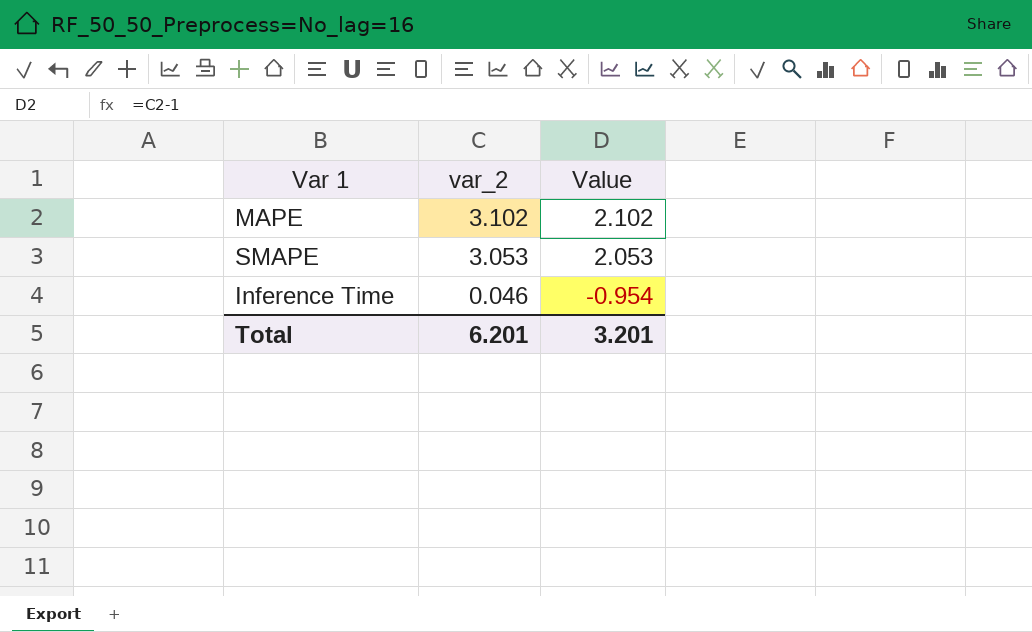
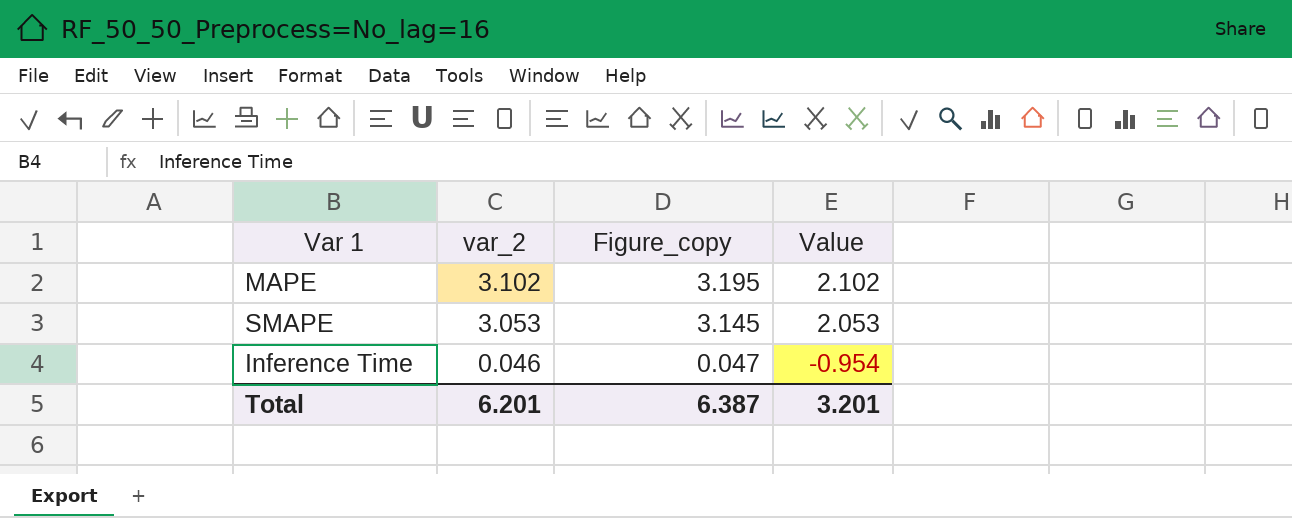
column Figure_copy | formula: none -> [var_2] * 1.03

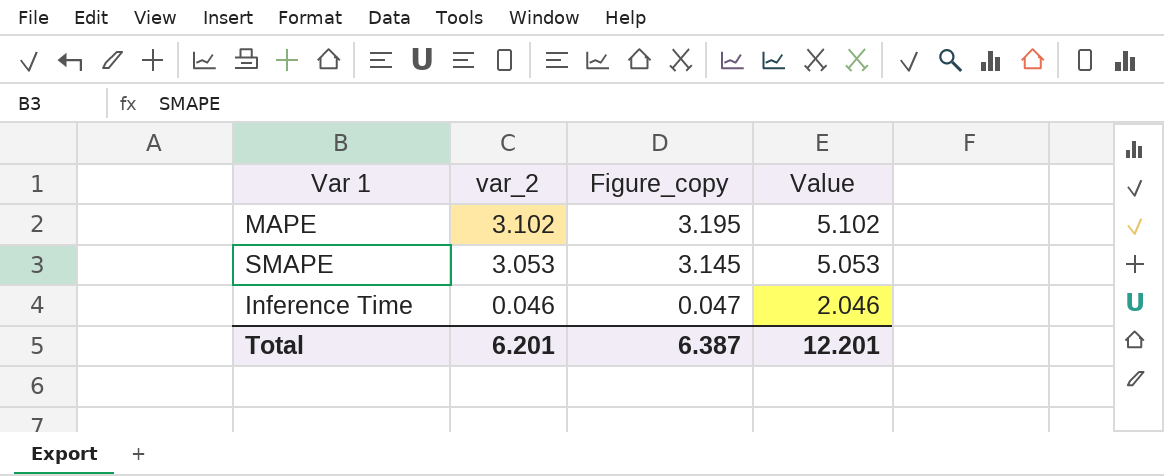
column Value | formula: [var_2] - 1 -> [var_2] + 2
Total | Value: 3.201 -> 12.201

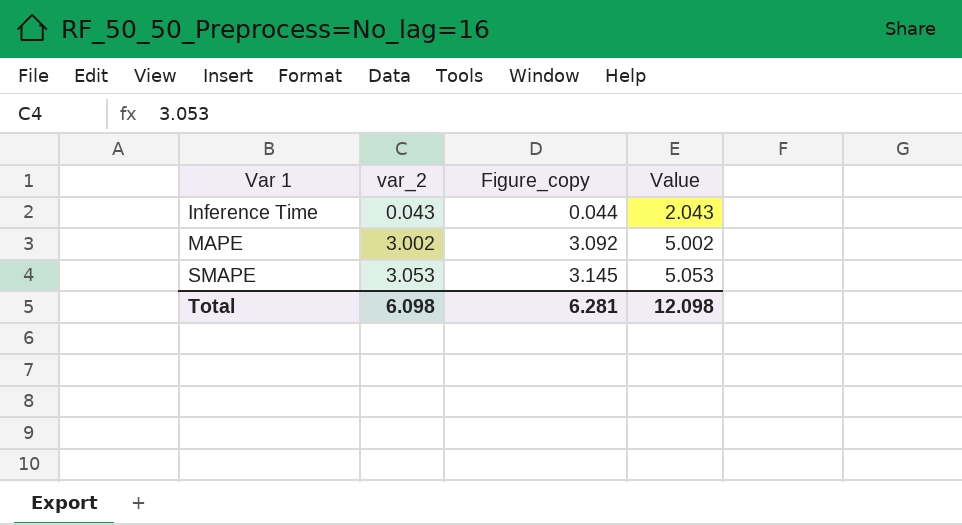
row order: var_2 descending -> Var 1 ascending
Inference Time | var_2: 0.046 -> 0.043
Inference Time | Figure_copy: 0.047 -> 0.044
Inference Time | Value: 2.046 -> 2.043
MAPE | var_2: 3.102 -> 3.002
MAPE | Figure_copy: 3.195 -> 3.092
MAPE | Value: 5.102 -> 5.002
Total | var_2: 6.201 -> 6.098
Total | Figure_copy: 6.387 -> 6.281
Total | Value: 12.201 -> 12.098

